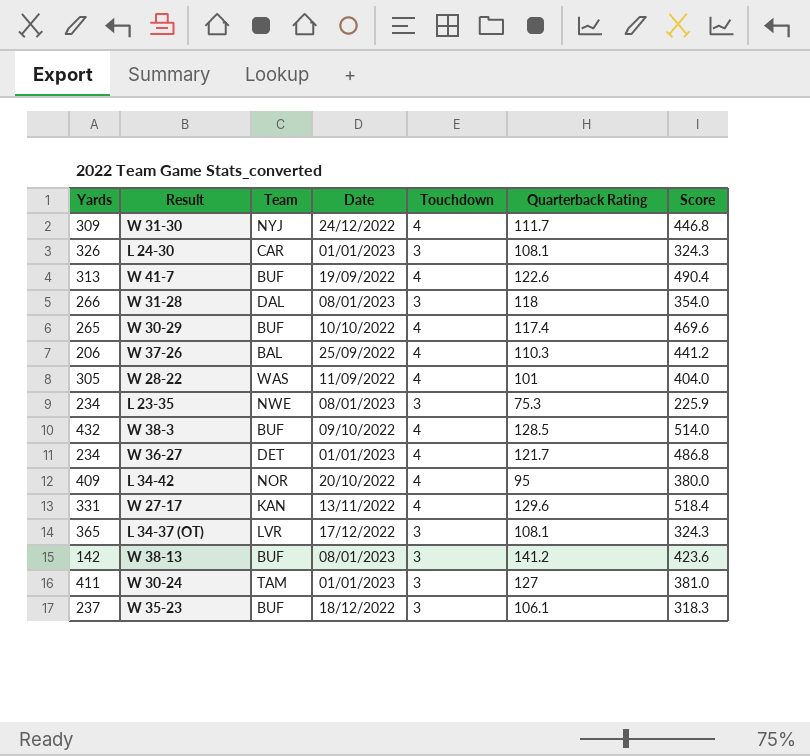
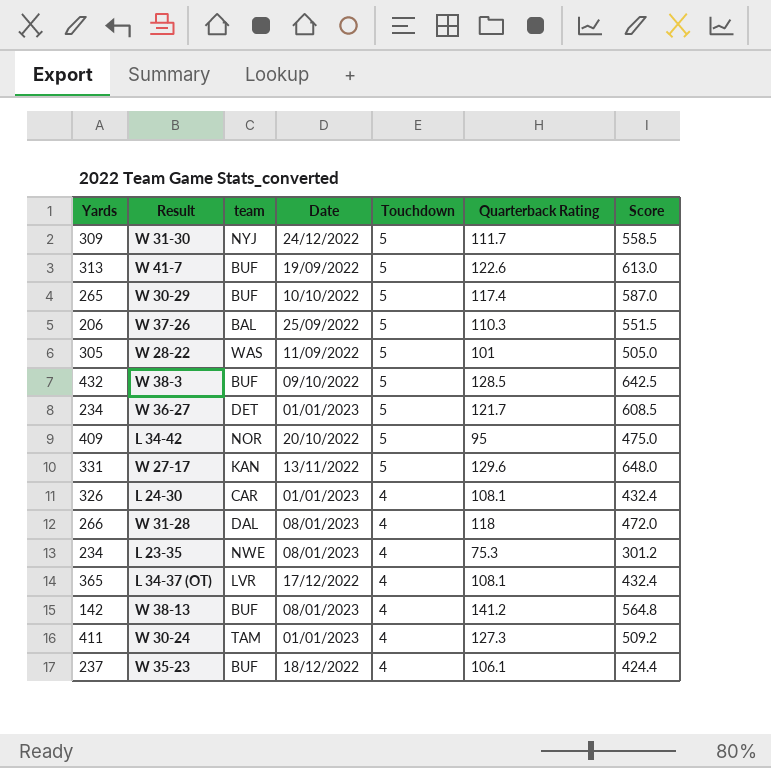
row order: none -> Touchdown descending
column name: Team -> team
W 31-30 | Touchdown: 4 -> 5
W 31-30 | Score: 446.8 -> 558.5
W 41-7 | Touchdown: 4 -> 5
W 41-7 | Score: 490.4 -> 613.0
W 30-29 | Touchdown: 4 -> 5
W 30-29 | Score: 469.6 -> 587.0
W 37-26 | Touchdown: 4 -> 5
W 37-26 | Score: 441.2 -> 551.5
W 28-22 | Touchdown: 4 -> 5
W 28-22 | Score: 404.0 -> 505.0
W 38-3 | Touchdown: 4 -> 5
W 38-3 | Score: 514.0 -> 642.5
W 36-27 | Touchdown: 4 -> 5
W 36-27 | Score: 486.8 -> 608.5
L 34-42 | Touchdown: 4 -> 5
L 34-42 | Score: 380.0 -> 475.0
W 27-17 | Touchdown: 4 -> 5
W 27-17 | Score: 518.4 -> 648.0
L 24-30 | Touchdown: 3 -> 4
L 24-30 | Score: 324.3 -> 432.4
W 31-28 | Touchdown: 3 -> 4
W 31-28 | Score: 354.0 -> 472.0
L 23-35 | Touchdown: 3 -> 4
L 23-35 | Score: 225.9 -> 301.2
L 34-37 (OT) | Touchdown: 3 -> 4
L 34-37 (OT) | Score: 324.3 -> 432.4
W 38-13 | Touchdown: 3 -> 4
W 38-13 | Score: 423.6 -> 564.8
W 30-24 | Touchdown: 3 -> 4
W 30-24 | Quarterback Rating: 127 -> 127.3
W 30-24 | Score: 381.0 -> 509.2
W 35-23 | Touchdown: 3 -> 4
W 35-23 | Score: 318.3 -> 424.4

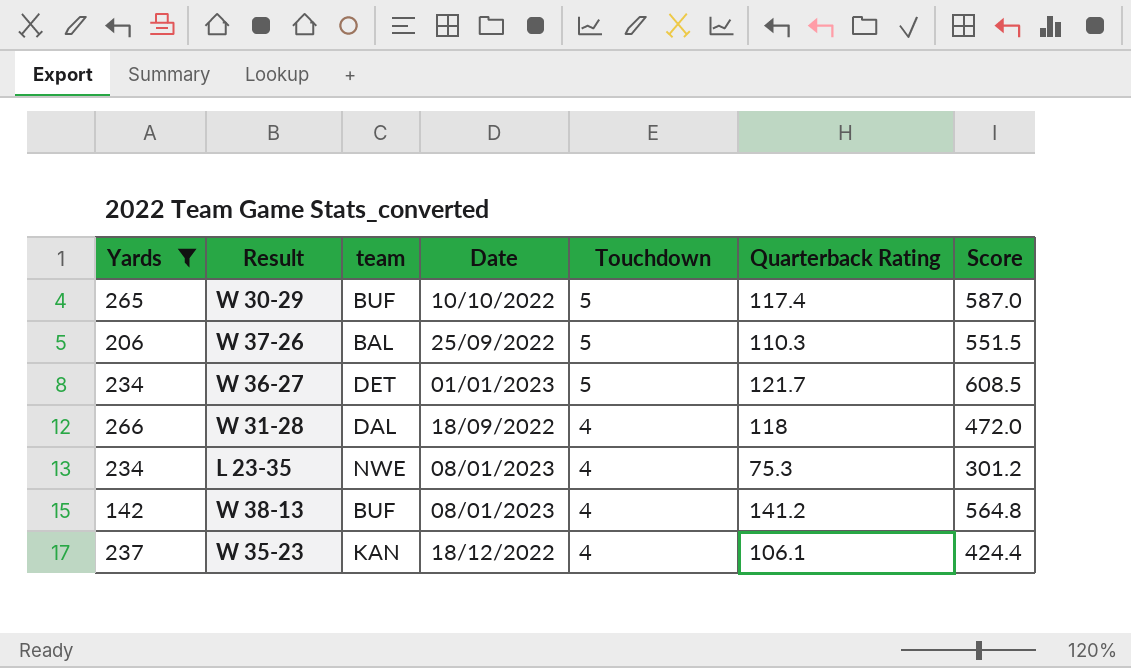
filter: none -> Yards <= 266
W 31-28 | Date: 08/01/2023 -> 18/09/2022
W 35-23 | team: BUF -> KAN

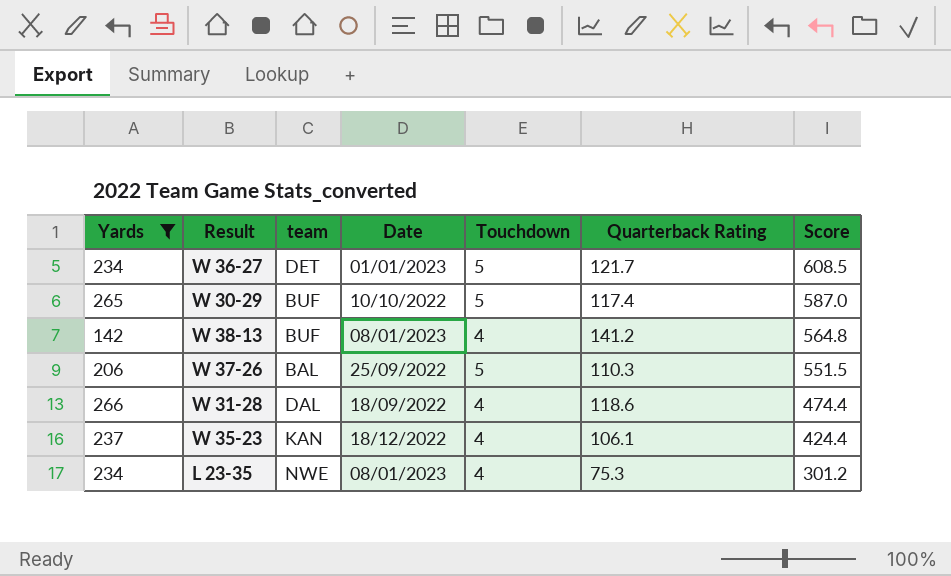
row order: Touchdown descending -> Score descending
W 31-28 | Quarterback Rating: 118 -> 118.6
W 31-28 | Score: 472.0 -> 474.4

